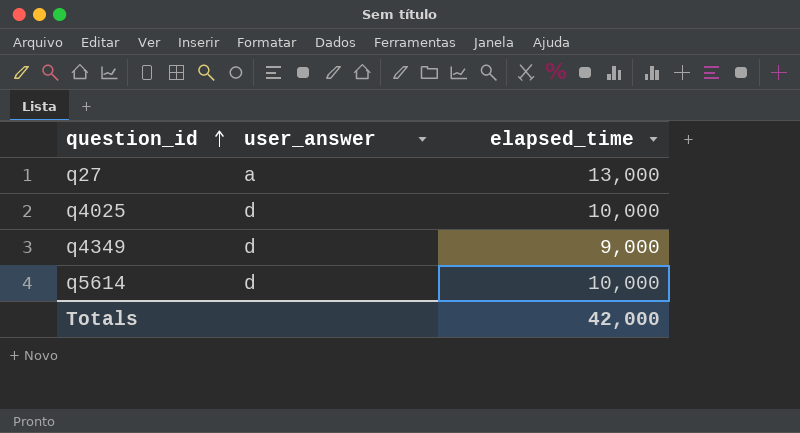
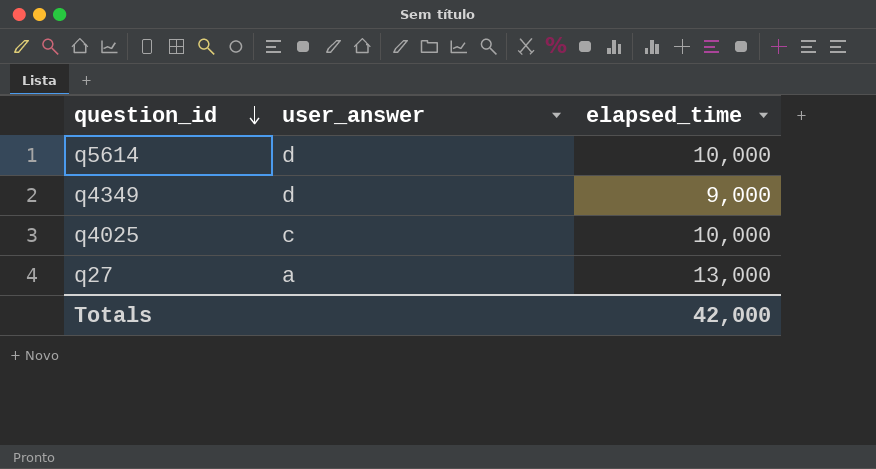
row order: question_id ascending -> question_id descending
q4025 | user_answer: d -> c

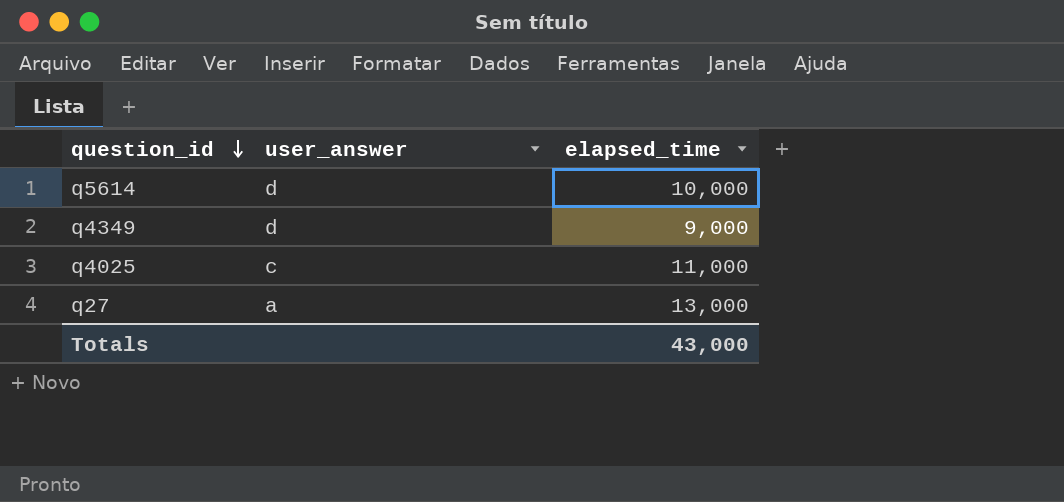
q4025 | elapsed_time: 10,000 -> 11,000
Totals | elapsed_time: 42,000 -> 43,000

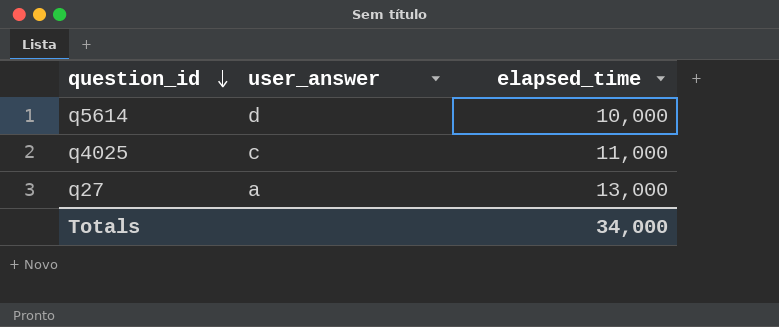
row q4349: d | 9,000 -> none
Totals | elapsed_time: 43,000 -> 34,000

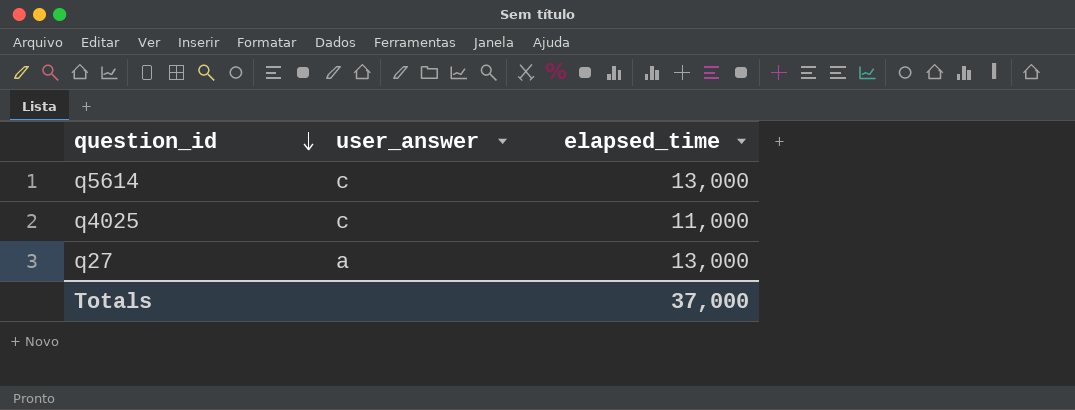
q5614 | user_answer: d -> c
q5614 | elapsed_time: 10,000 -> 13,000
Totals | elapsed_time: 34,000 -> 37,000

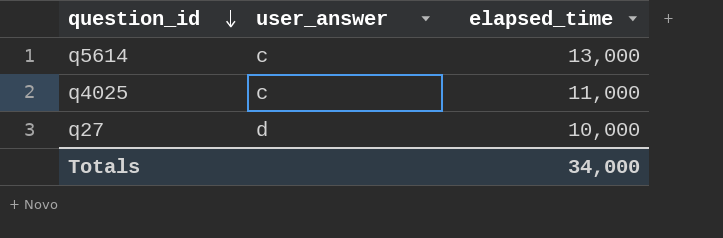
q27 | user_answer: a -> d
q27 | elapsed_time: 13,000 -> 10,000
Totals | elapsed_time: 37,000 -> 34,000

